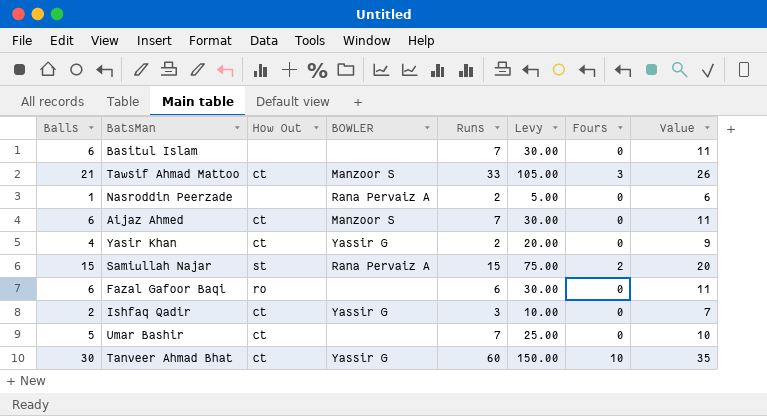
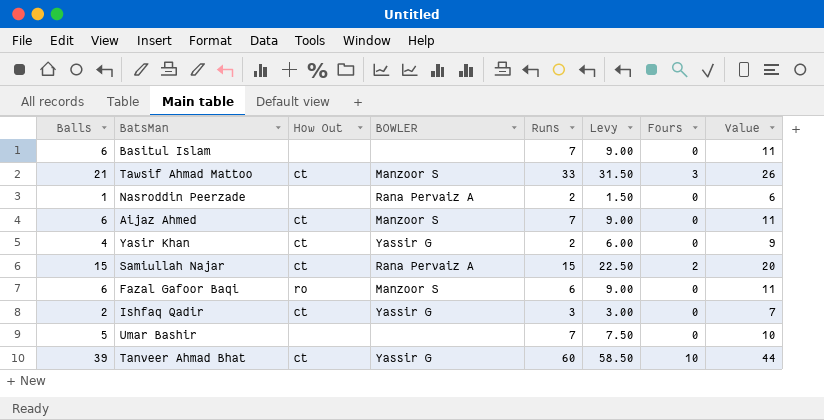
column Levy | formula: [Balls] * 5 -> [Balls] * 1.5
Samiullah Najar | How Out: st -> ct
Fazal Gafoor Baqi | BOWLER: none -> Manzoor S
Umar Bashir | How Out: ct -> none
Tanveer Ahmad Bhat | Balls: 30 -> 39
Tanveer Ahmad Bhat | Value: 35 -> 44

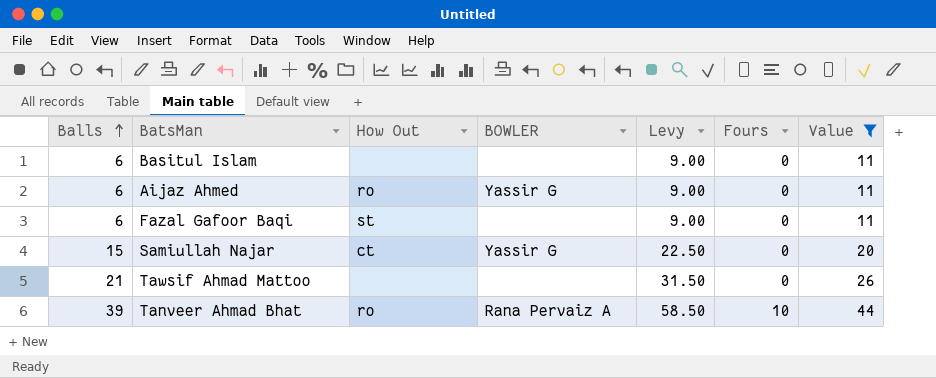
filter: none -> Value >= 11
row order: none -> Balls ascending
column Runs | position: 5 -> none
Aijaz Ahmed | How Out: ct -> ro
Aijaz Ahmed | BOWLER: Manzoor S -> Yassir G
Fazal Gafoor Baqi | How Out: ro -> st
Fazal Gafoor Baqi | BOWLER: Manzoor S -> none
Samiullah Najar | BOWLER: Rana Pervaiz A -> Yassir G
Samiullah Najar | Fours: 2 -> 0
Tawsif Ahmad Mattoo | How Out: ct -> none
Tawsif Ahmad Mattoo | BOWLER: Manzoor S -> none
Tawsif Ahmad Mattoo | Fours: 3 -> 0
Tanveer Ahmad Bhat | How Out: ct -> ro
Tanveer Ahmad Bhat | BOWLER: Yassir G -> Rana Pervaiz A

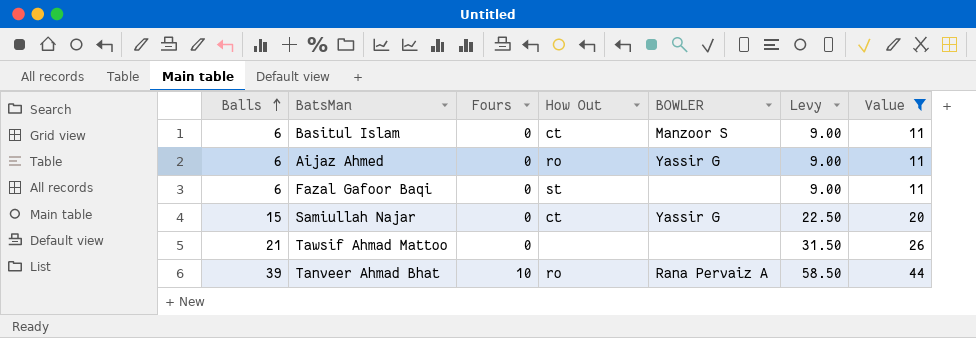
column Fours | position: 6 -> 3
Basitul Islam | How Out: none -> ct
Basitul Islam | BOWLER: none -> Manzoor S

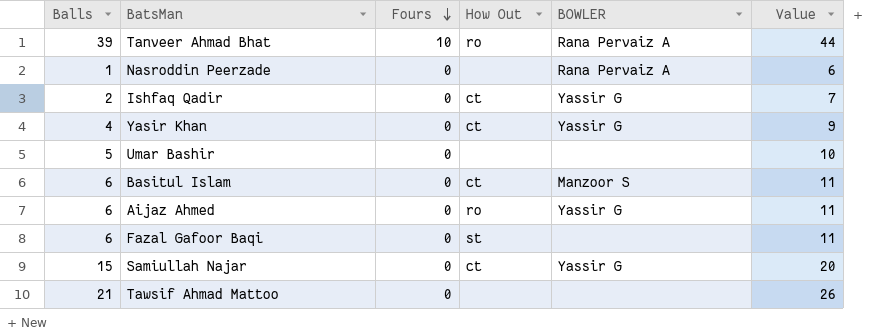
filter: Value >= 11 -> none
row order: Balls ascending -> Fours descending
column Levy | formula: [Balls] * 1.5 -> none

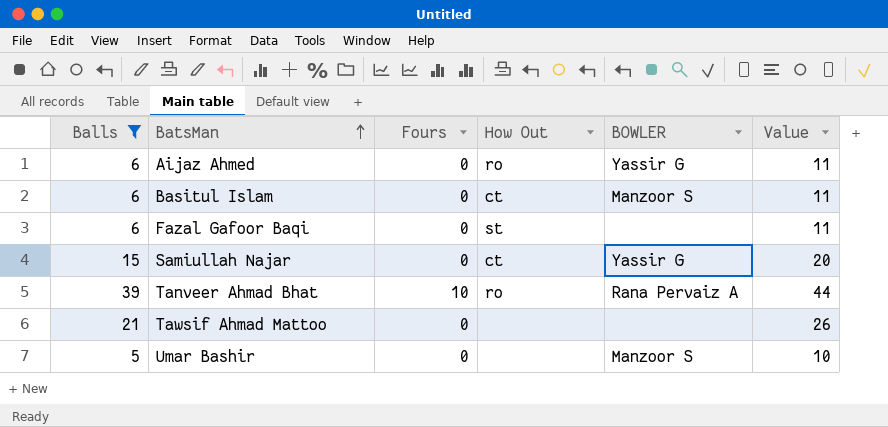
filter: none -> Balls >= 5
row order: Fours descending -> BatsMan ascending
Umar Bashir | BOWLER: none -> Manzoor S

